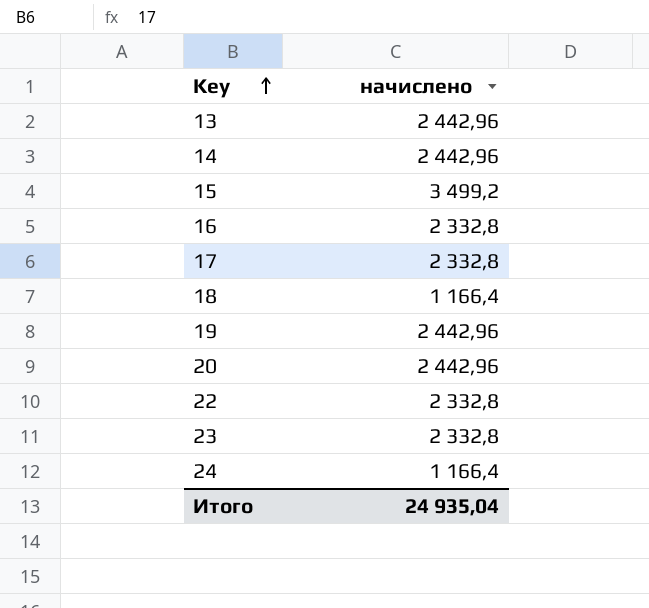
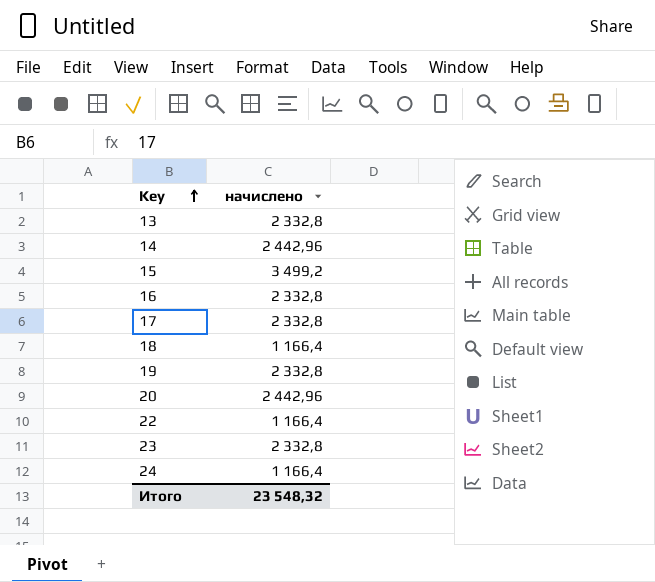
13 | начислено: 2 442,96 -> 2 332,8
19 | начислено: 2 442,96 -> 2 332,8
22 | начислено: 2 332,8 -> 1 166,4
Итого | начислено: 24 935,04 -> 23 548,32

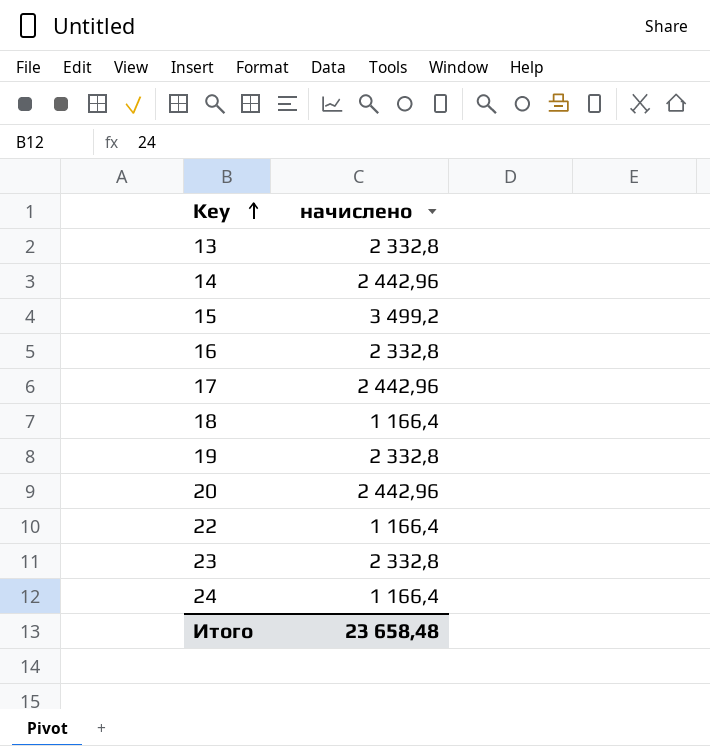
17 | начислено: 2 332,8 -> 2 442,96
Итого | начислено: 23 548,32 -> 23 658,48

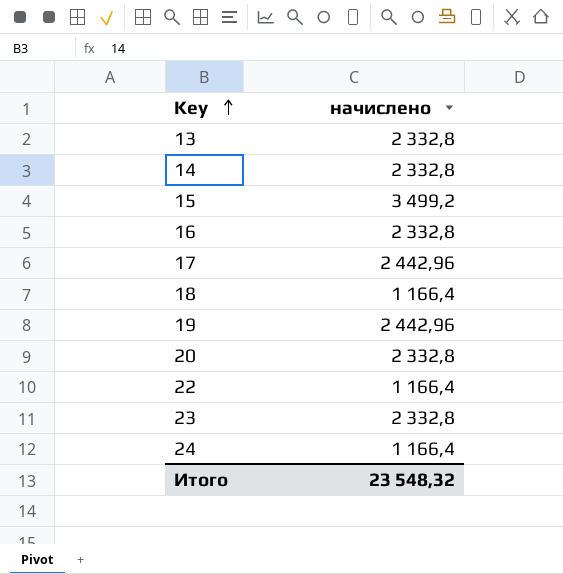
14 | начислено: 2 442,96 -> 2 332,8
19 | начислено: 2 332,8 -> 2 442,96
20 | начислено: 2 442,96 -> 2 332,8
Итого | начислено: 23 658,48 -> 23 548,32

